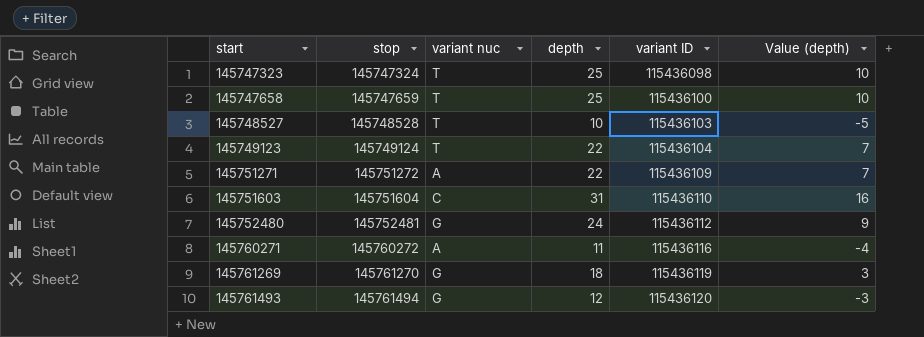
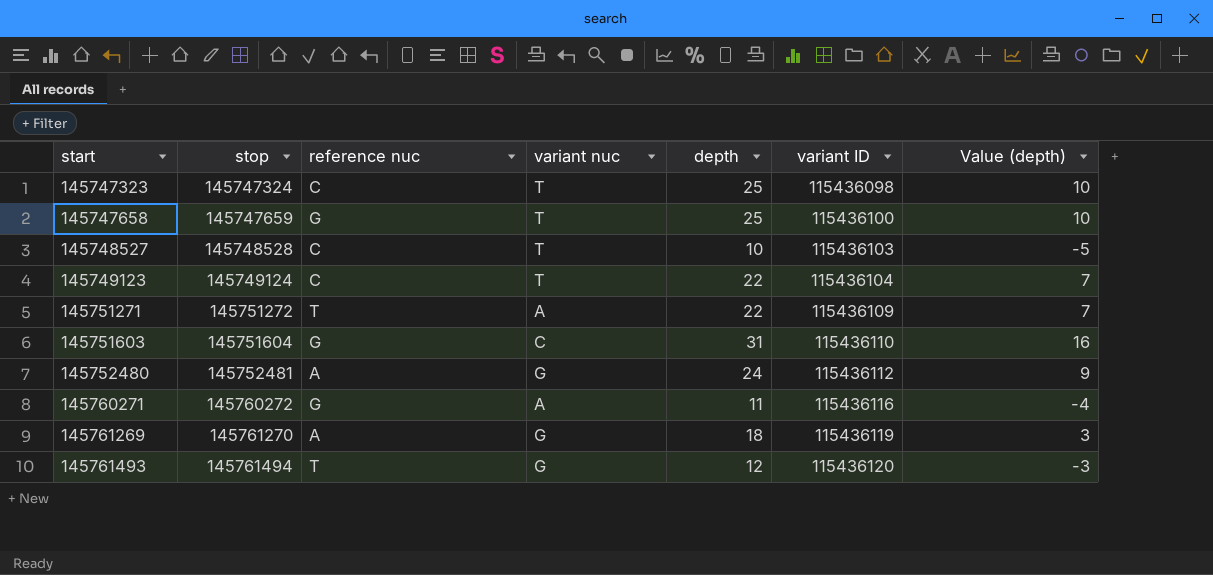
column reference nuc | position: none -> 3

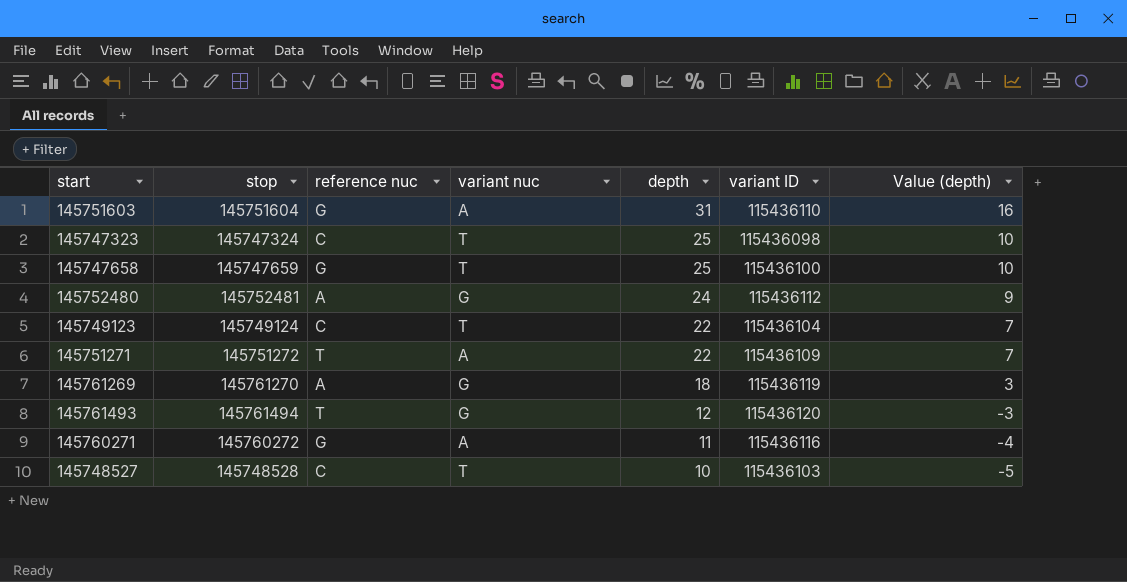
row order: start ascending -> depth descending
145751603 | variant nuc: C -> A

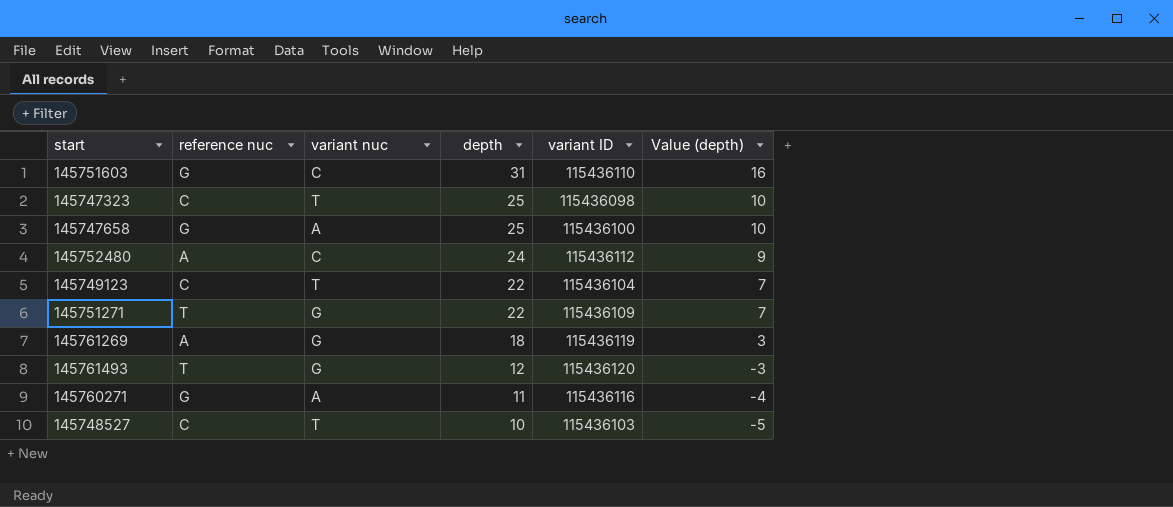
column stop | position: 2 -> none
145751603 | variant nuc: A -> C
145747658 | variant nuc: T -> A
145752480 | variant nuc: G -> C
145751271 | variant nuc: A -> G

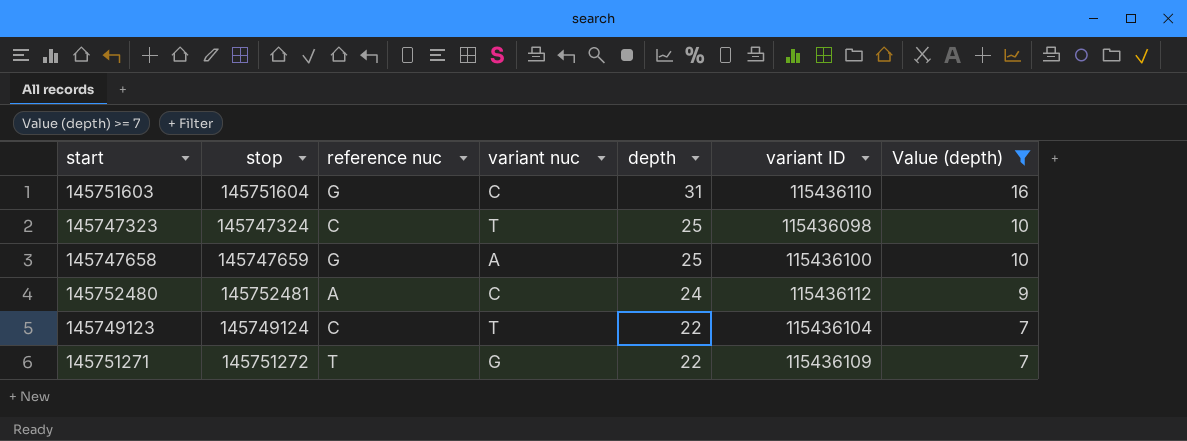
filter: none -> Value (depth) >= 7
column stop | position: none -> 2

